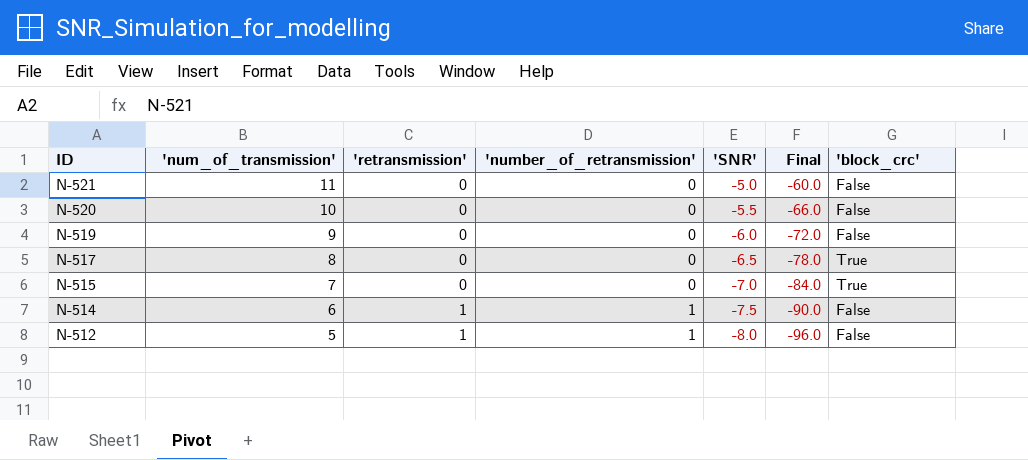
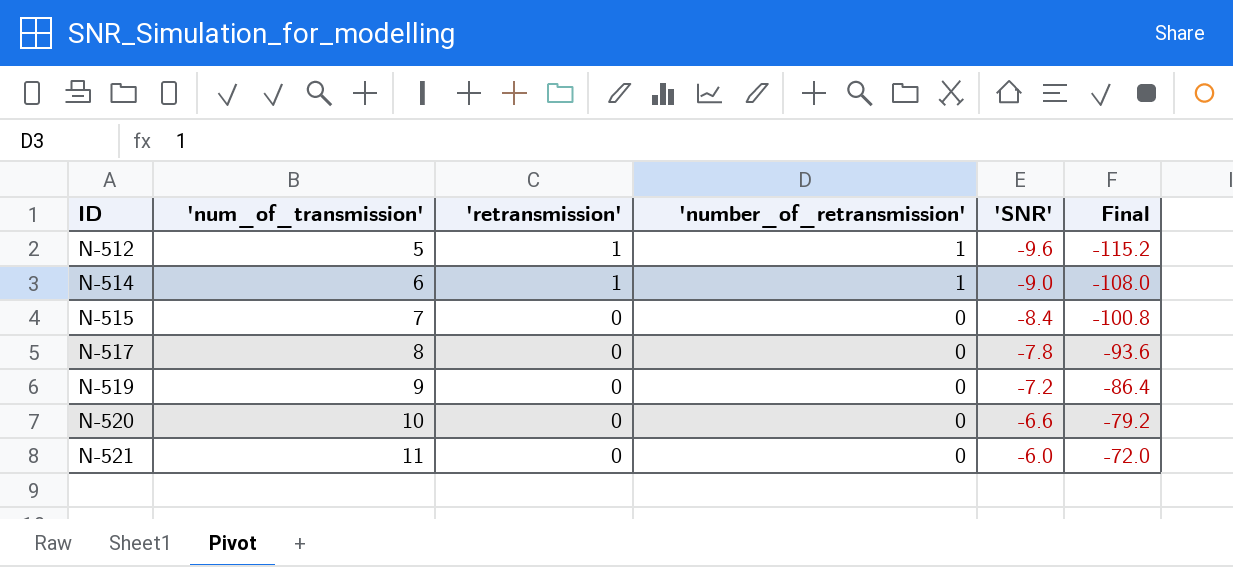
row order: ID descending -> ID ascending
column 'block_crc' | position: 7 -> none
N-512 | 'SNR': -8.0 -> -9.6
N-512 | Final: -96.0 -> -115.2
N-514 | 'SNR': -7.5 -> -9.0
N-514 | Final: -90.0 -> -108.0
N-515 | 'SNR': -7.0 -> -8.4
N-515 | Final: -84.0 -> -100.8
N-517 | 'SNR': -6.5 -> -7.8
N-517 | Final: -78.0 -> -93.6
N-519 | 'SNR': -6.0 -> -7.2
N-519 | Final: -72.0 -> -86.4
N-520 | 'SNR': -5.5 -> -6.6
N-520 | Final: -66.0 -> -79.2
N-521 | 'SNR': -5.0 -> -6.0
N-521 | Final: -60.0 -> -72.0

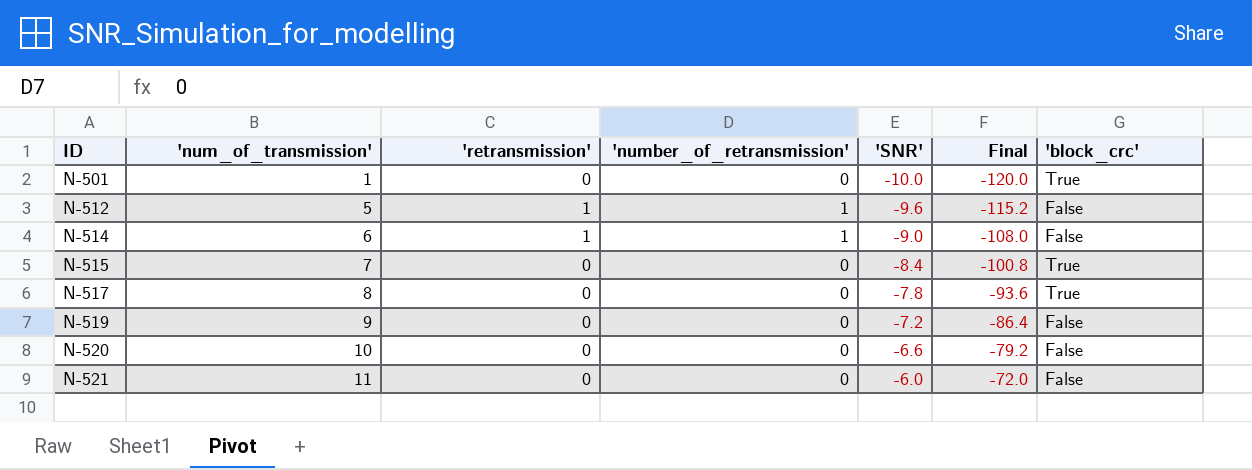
column 'block_crc' | position: none -> 7
row N-501: none -> 1 | 0 | 0 | -10.0 | -120.0 | True

